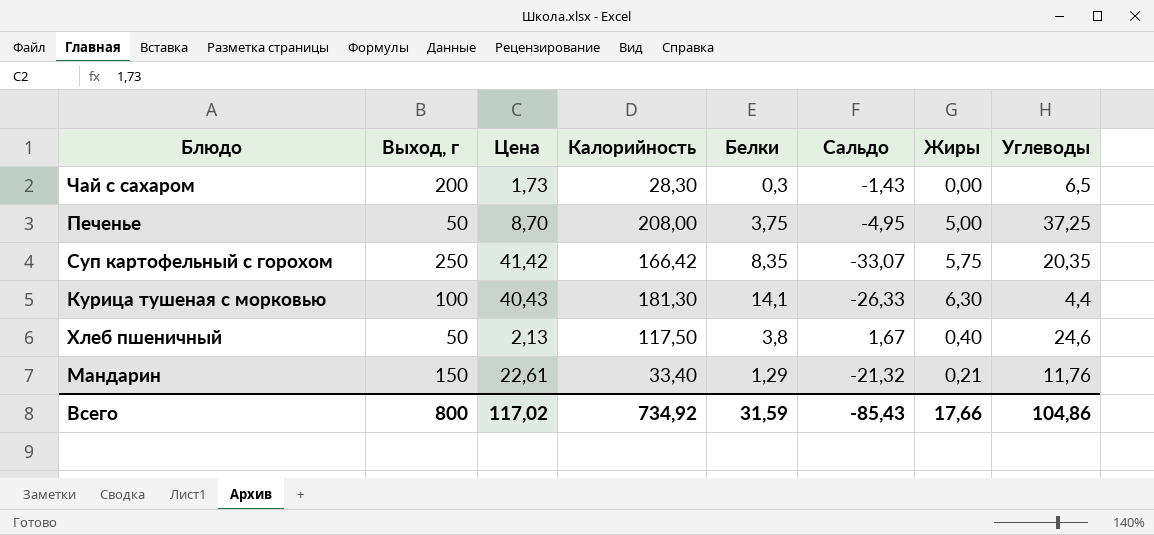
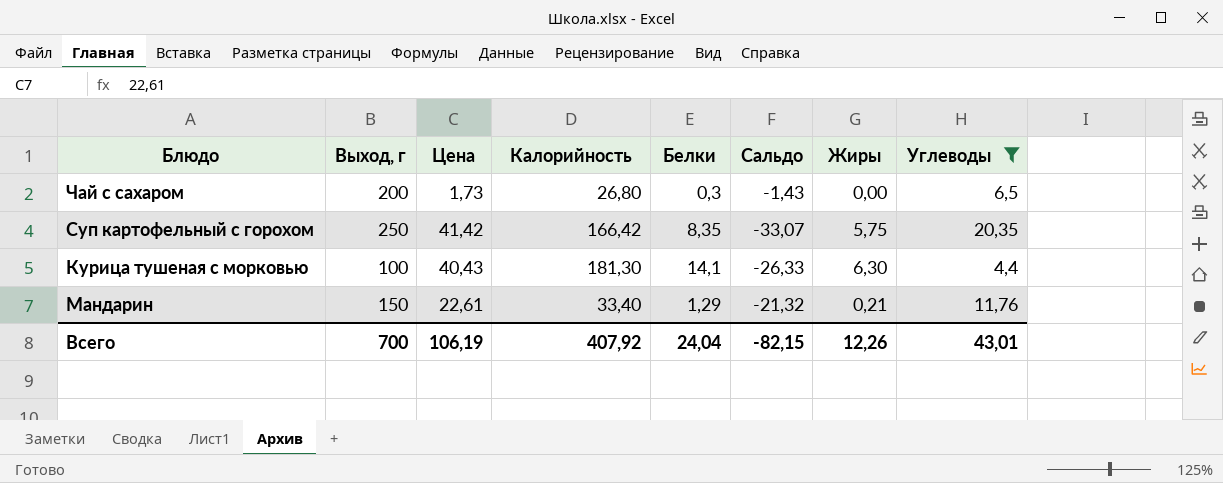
filter: none -> Углеводы <= 20,35
Чай с сахаром | Калорийность: 28,30 -> 26,80
Всего | Выход, г: 800 -> 700
Всего | Цена: 117,02 -> 106,19
Всего | Калорийность: 734,92 -> 407,92
Всего | Белки: 31,59 -> 24,04
Всего | Сальдо: -85,43 -> -82,15
Всего | Жиры: 17,66 -> 12,26
Всего | Углеводы: 104,86 -> 43,01

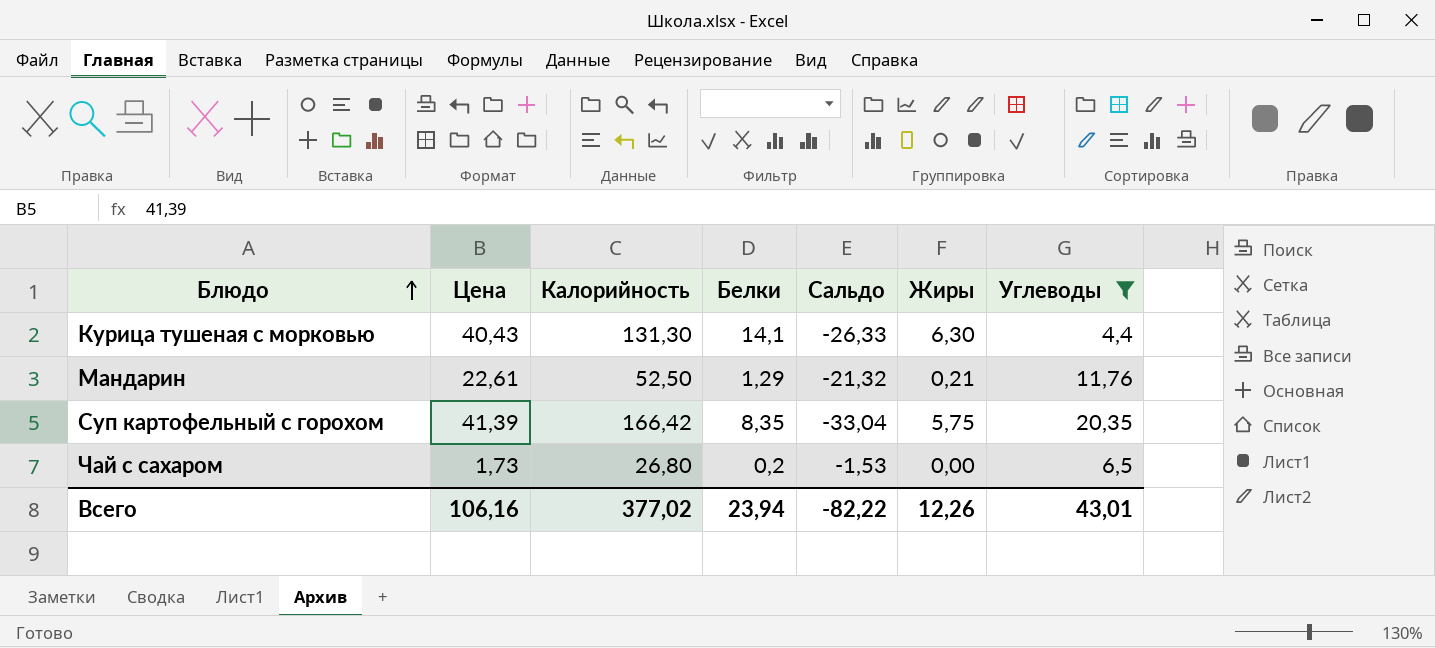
row order: none -> Блюдо ascending
column Выход, г | position: 2 -> none
Курица тушеная с морковью | Калорийность: 181,30 -> 131,30
Мандарин | Калорийность: 33,40 -> 52,50
Суп картофельный с горохом | Цена: 41,42 -> 41,39
Суп картофельный с горохом | Сальдо: -33,07 -> -33,04
Чай с сахаром | Белки: 0,3 -> 0,2
Чай с сахаром | Сальдо: -1,43 -> -1,53
Всего | Цена: 106,19 -> 106,16
Всего | Калорийность: 407,92 -> 377,02
Всего | Белки: 24,04 -> 23,94
Всего | Сальдо: -82,15 -> -82,22

